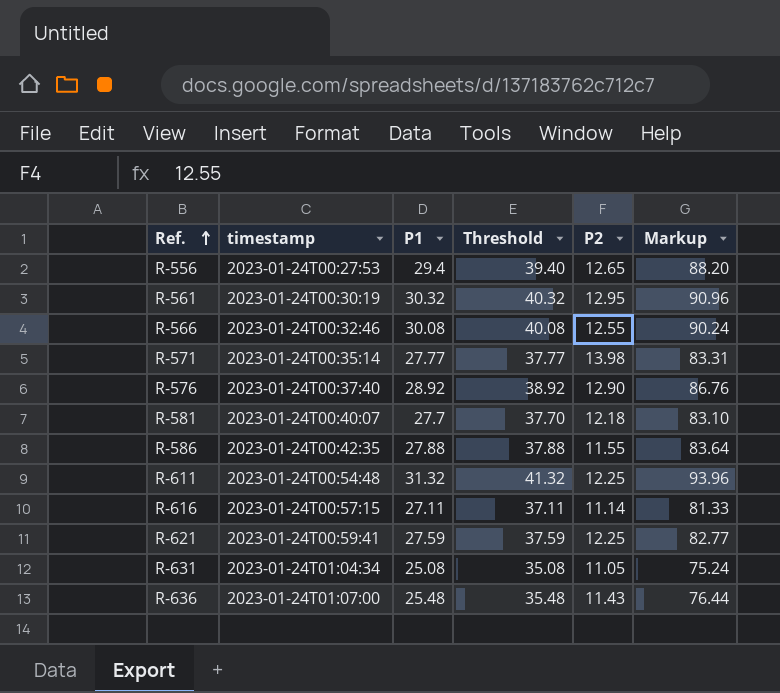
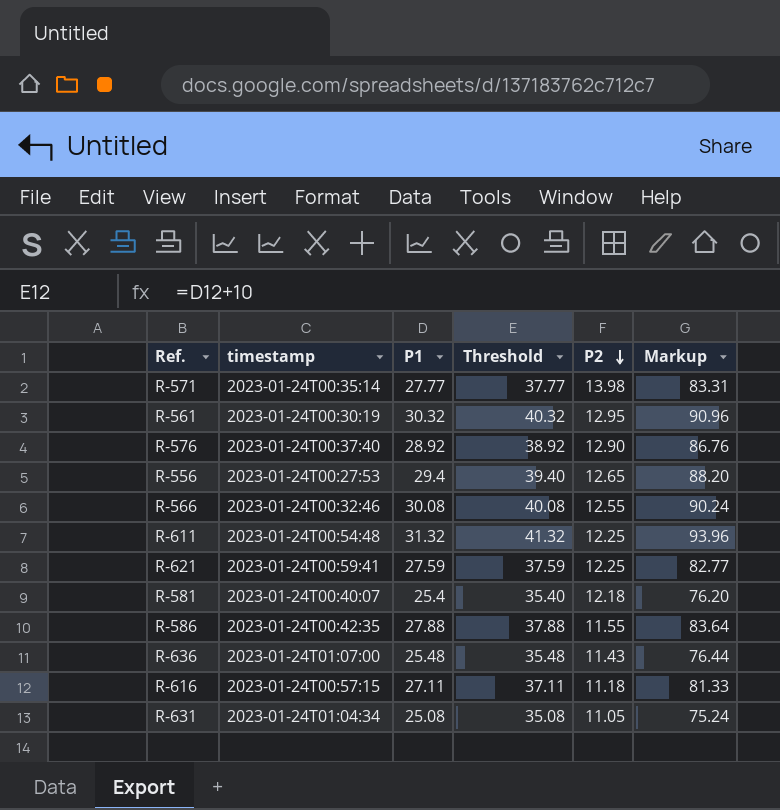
row order: Ref. ascending -> P2 descending
R-581 | P1: 27.7 -> 25.4
R-581 | Threshold: 37.70 -> 35.40
R-581 | Markup: 83.10 -> 76.20
R-616 | P2: 11.14 -> 11.18

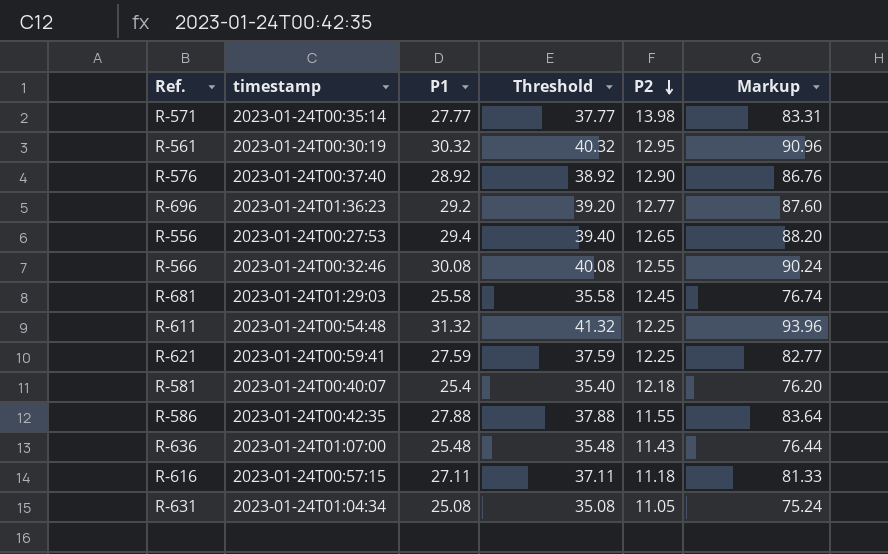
row R-696: none -> 2023-01-24T01:36:23 | 29.2 | 39.20 | 12.77 | 87.60
row R-681: none -> 2023-01-24T01:29:03 | 25.58 | 35.58 | 12.45 | 76.74

